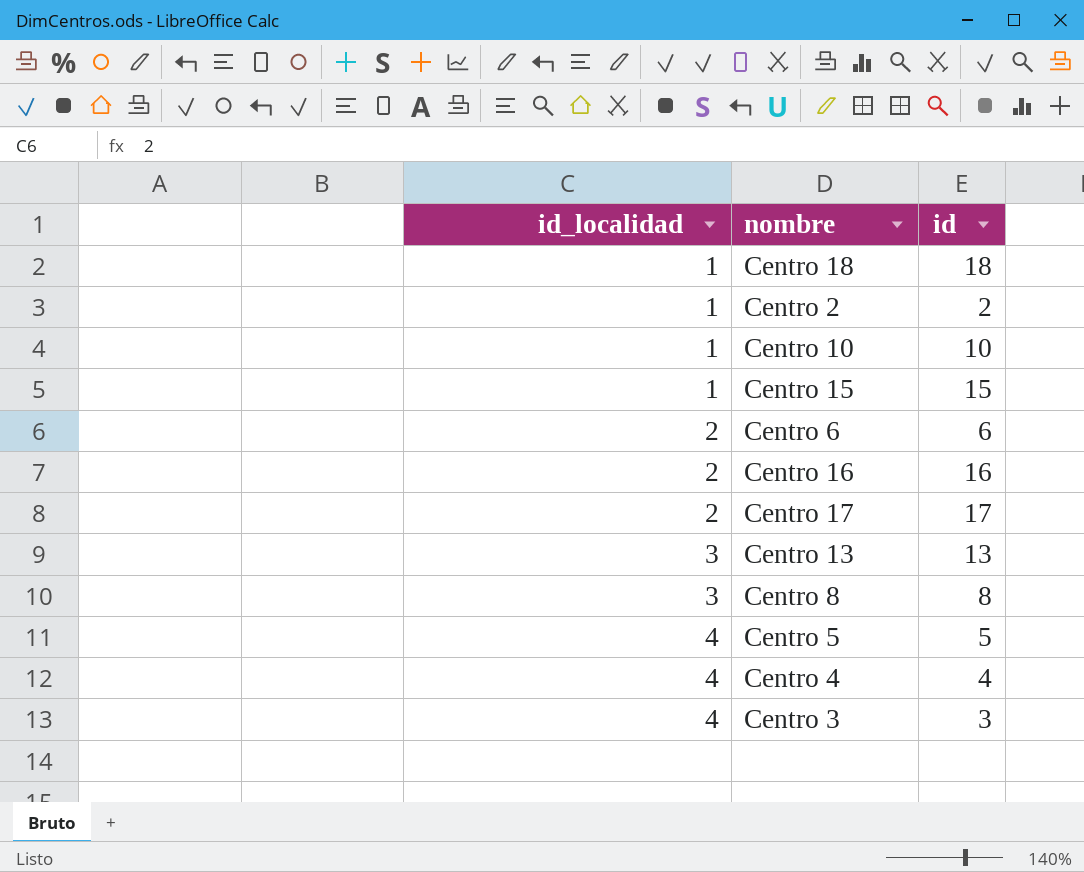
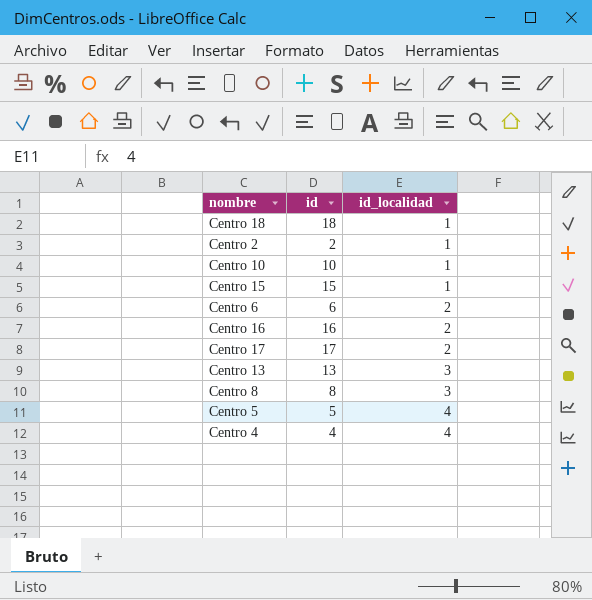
column id_localidad | position: 1 -> 3
row Centro 3: 4 | 3 -> none

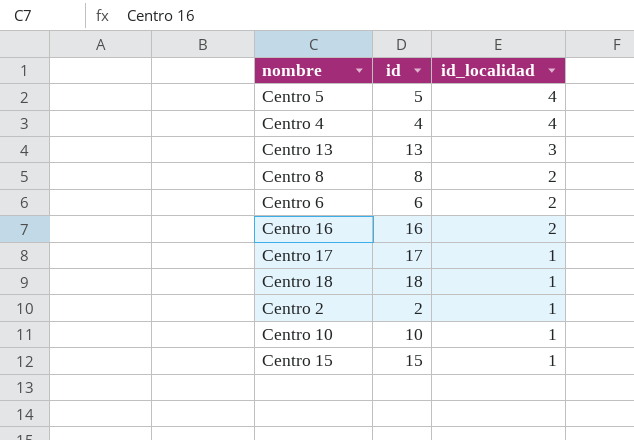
row order: id_localidad ascending -> id_localidad descending
Centro 8 | id_localidad: 3 -> 2
Centro 17 | id_localidad: 2 -> 1

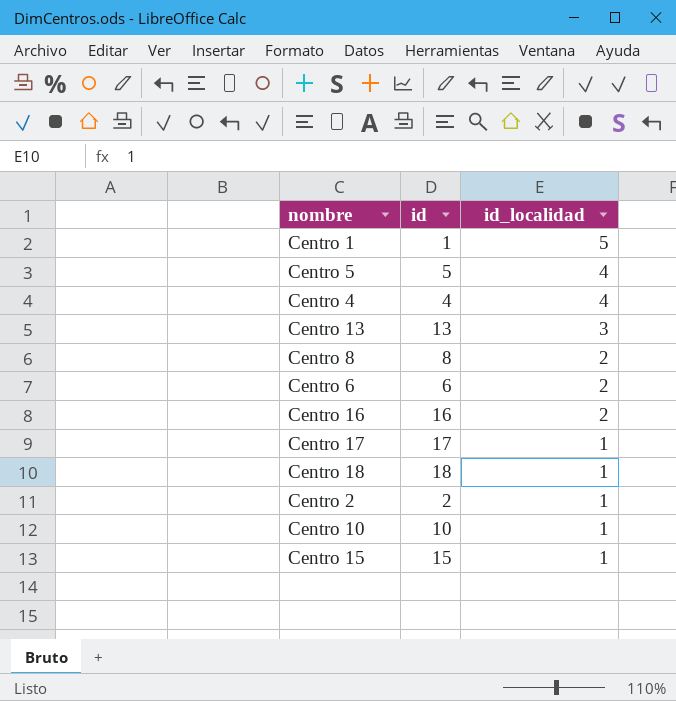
row Centro 1: none -> 1 | 5

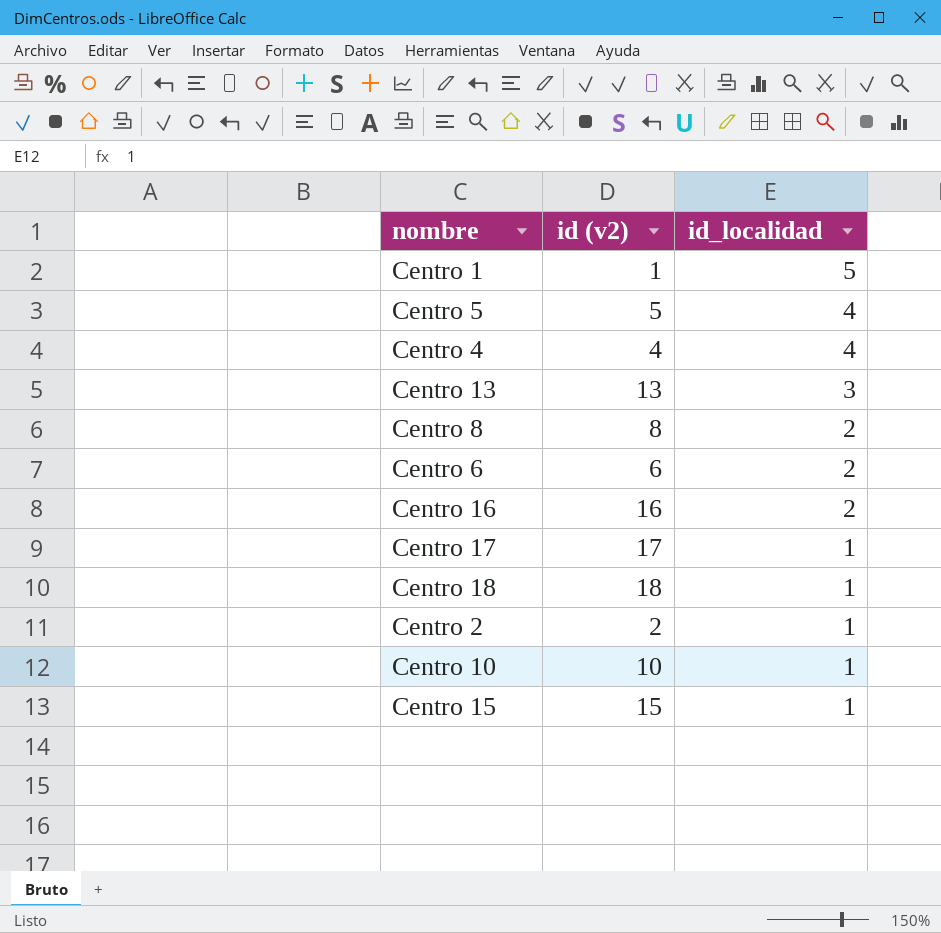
column name: id -> id (v2)

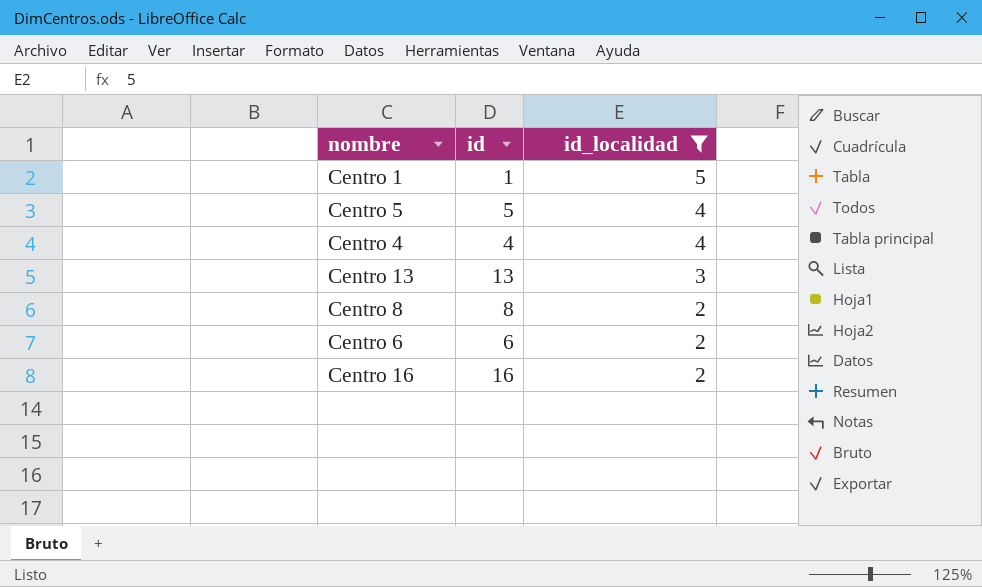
filter: none -> id_localidad != 1
column name: id (v2) -> id

